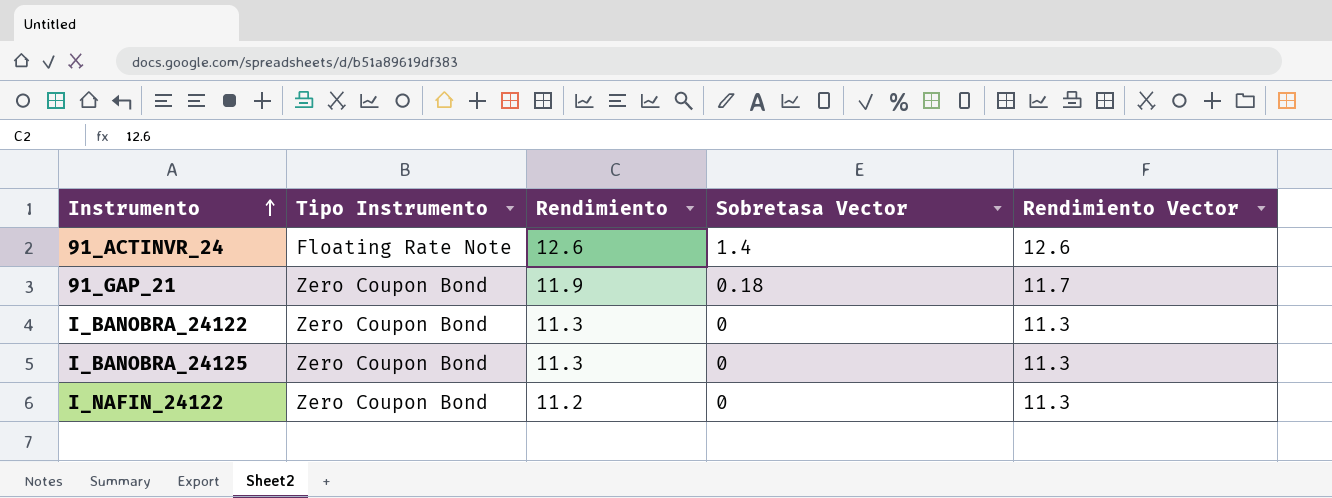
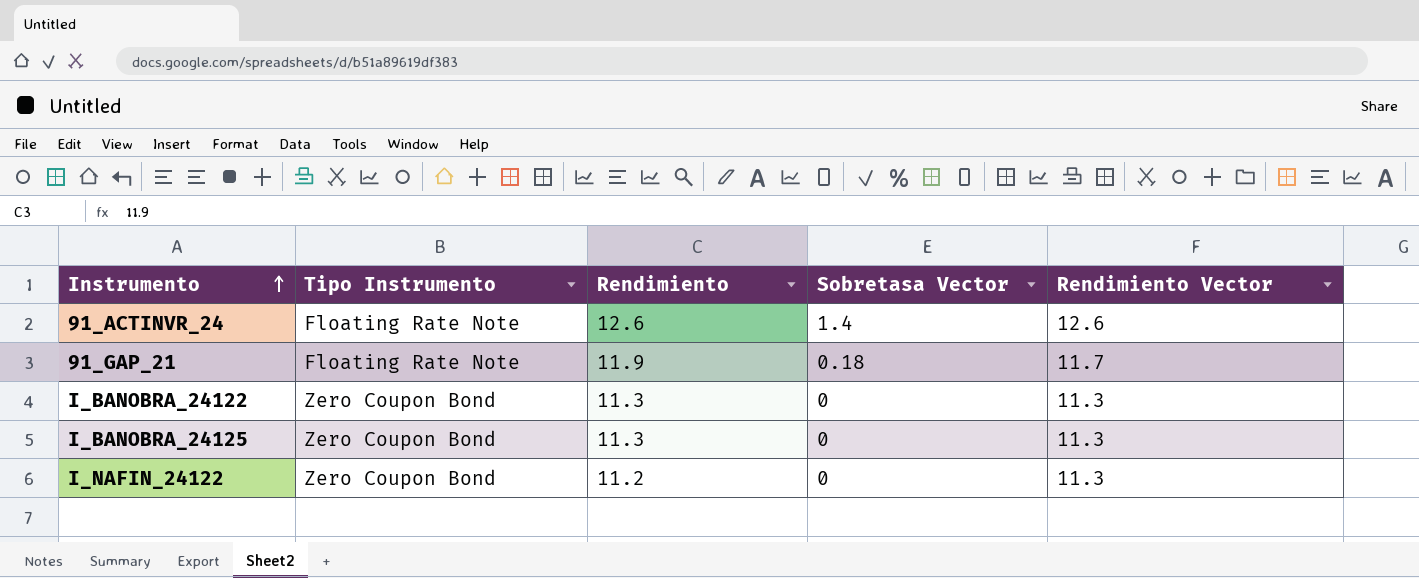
91_GAP_21 | Tipo Instrumento: Zero Coupon Bond -> Floating Rate Note

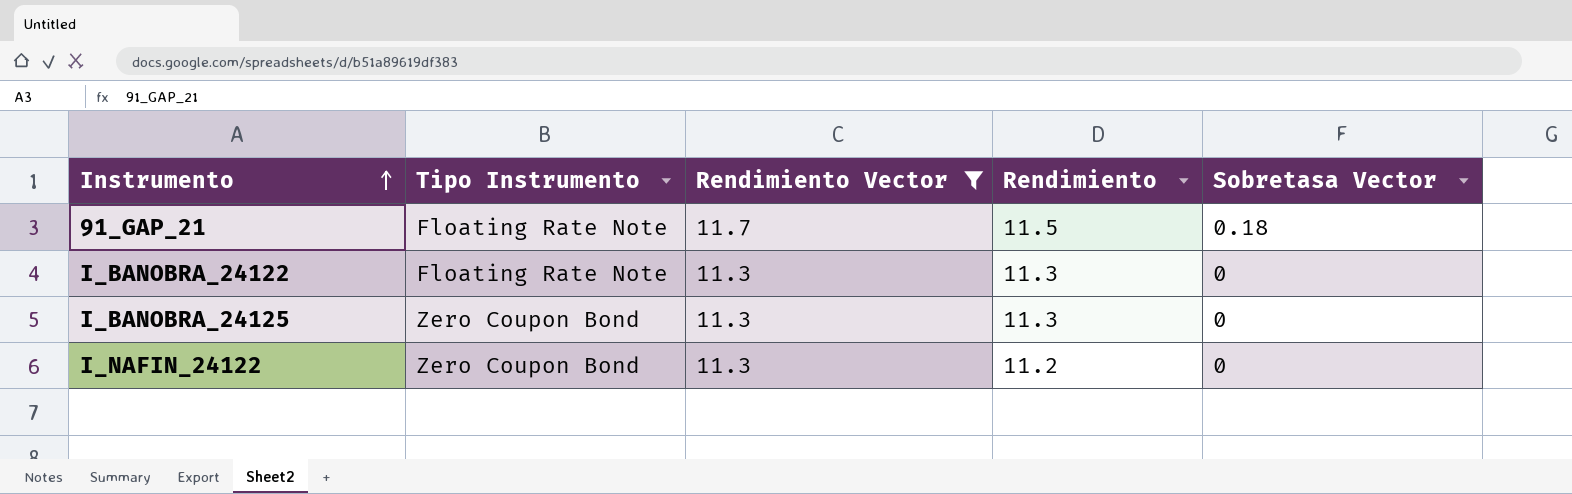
filter: none -> Rendimiento Vector != 12.6
column Rendimiento Vector | position: 5 -> 3
91_GAP_21 | Rendimiento: 11.9 -> 11.5
I_BANOBRA_24122 | Tipo Instrumento: Zero Coupon Bond -> Floating Rate Note

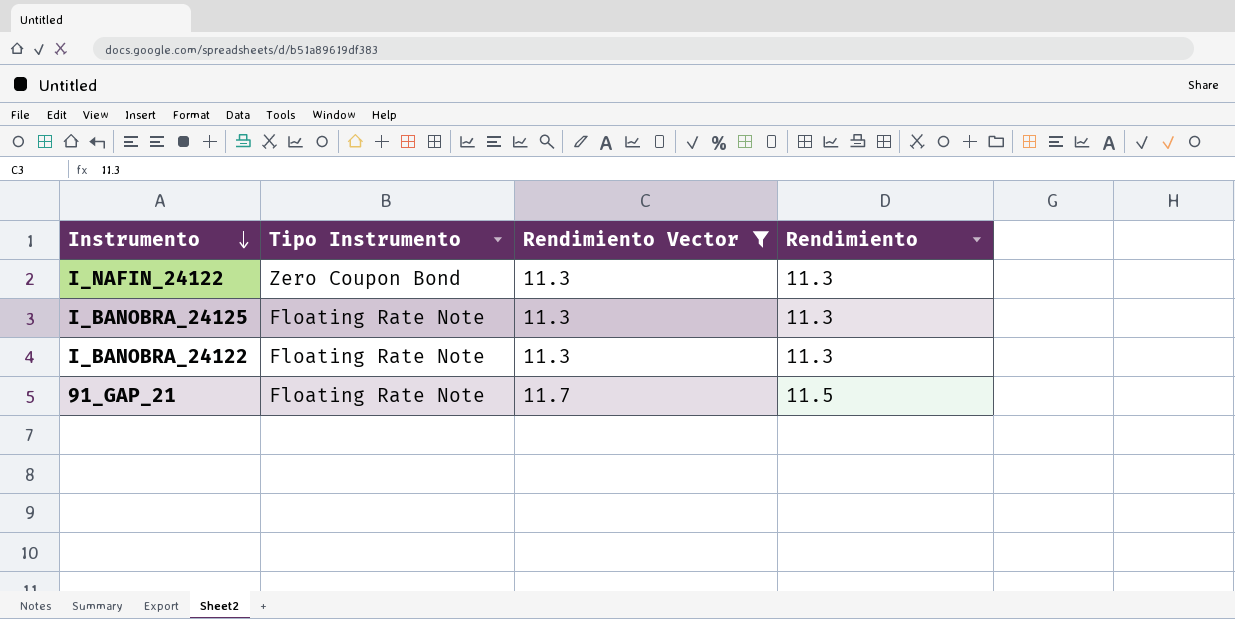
row order: Instrumento ascending -> Instrumento descending
column Sobretasa Vector | position: 5 -> none
I_NAFIN_24122 | Rendimiento: 11.2 -> 11.3
I_BANOBRA_24125 | Tipo Instrumento: Zero Coupon Bond -> Floating Rate Note

